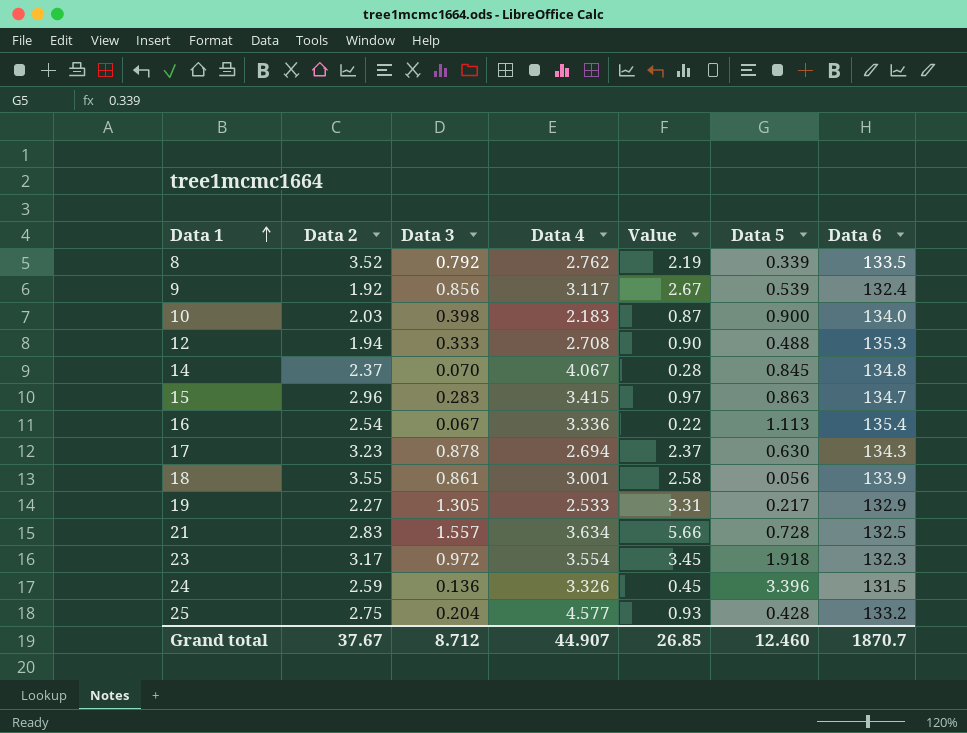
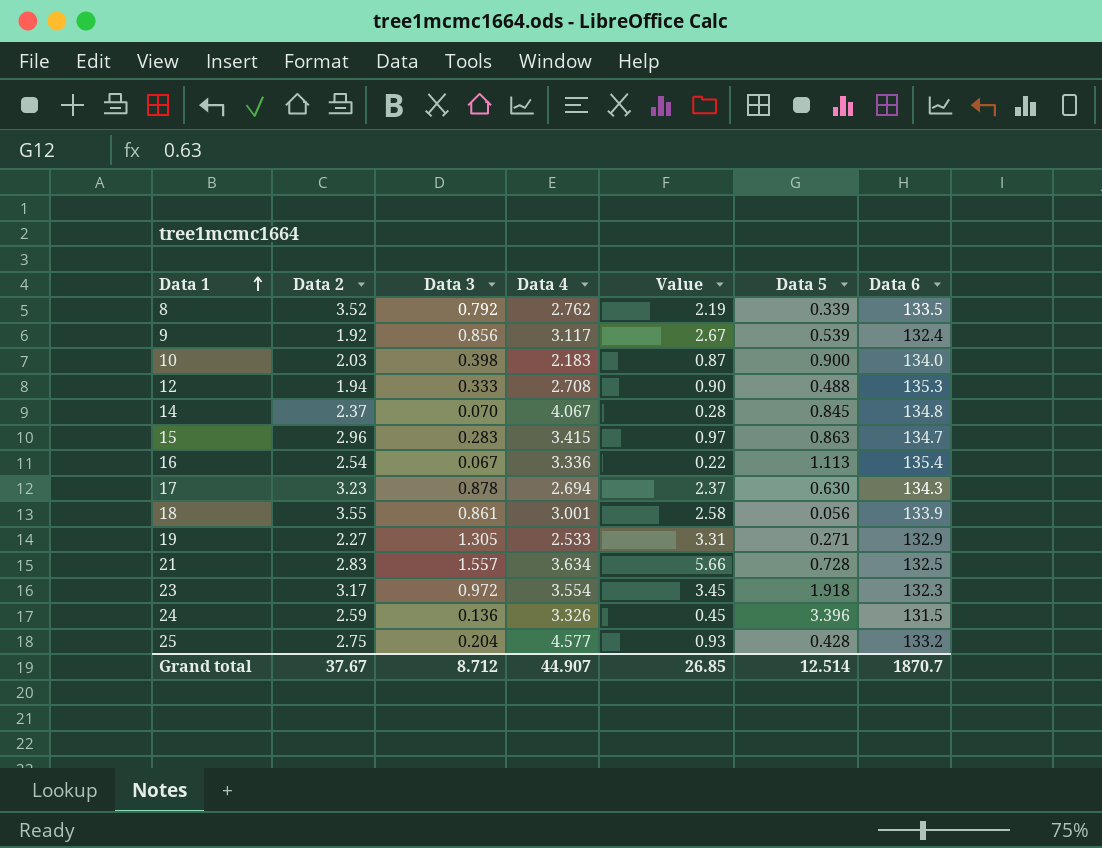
19 | Data 5: 0.217 -> 0.271
Grand total | Data 5: 12.460 -> 12.514

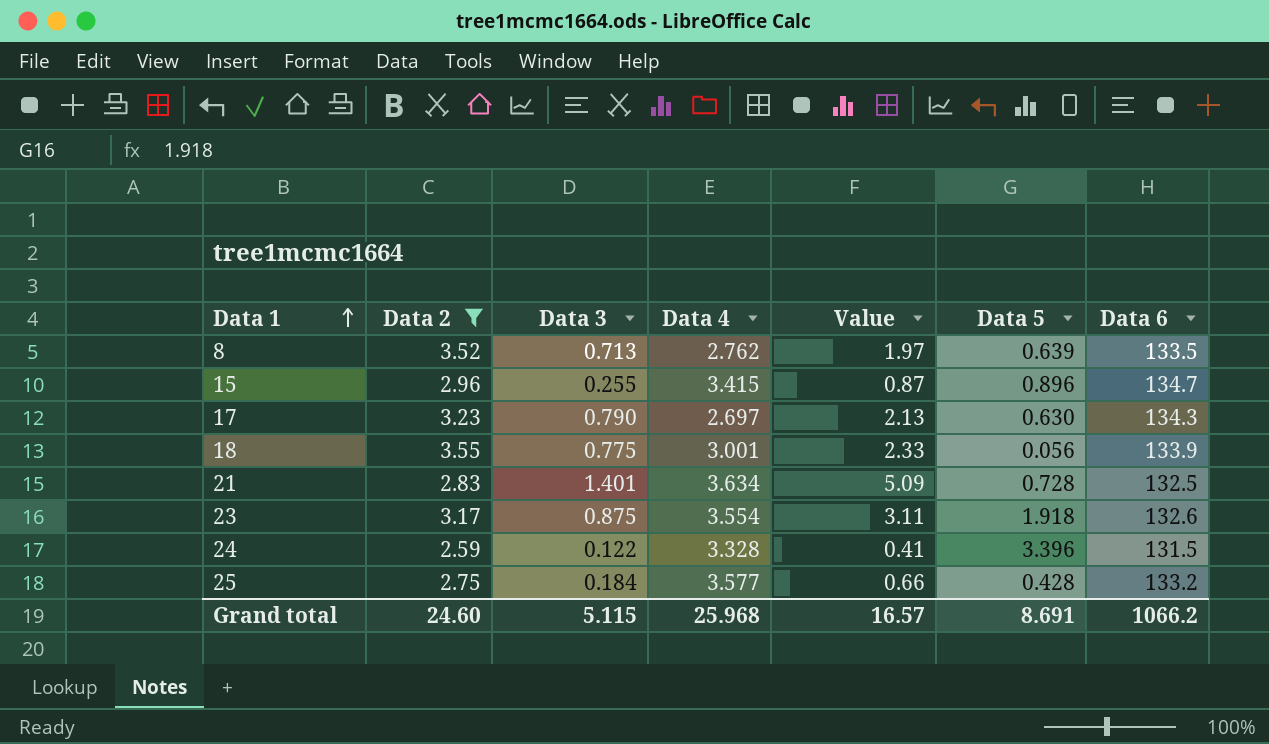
filter: none -> Data 2 >= 2.59
8 | Data 3: 0.792 -> 0.713
8 | Value: 2.19 -> 1.97
8 | Data 5: 0.339 -> 0.639
15 | Data 3: 0.283 -> 0.255
15 | Value: 0.97 -> 0.87
15 | Data 5: 0.863 -> 0.896
17 | Data 3: 0.878 -> 0.790
17 | Data 4: 2.694 -> 2.697
17 | Value: 2.37 -> 2.13
18 | Data 3: 0.861 -> 0.775
18 | Value: 2.58 -> 2.33
21 | Data 3: 1.557 -> 1.401
21 | Value: 5.66 -> 5.09
23 | Data 3: 0.972 -> 0.875
23 | Value: 3.45 -> 3.11
23 | Data 6: 132.3 -> 132.6
24 | Data 3: 0.136 -> 0.122
24 | Data 4: 3.326 -> 3.328
24 | Value: 0.45 -> 0.41
25 | Data 3: 0.204 -> 0.184
25 | Data 4: 4.577 -> 3.577
25 | Value: 0.93 -> 0.66
Grand total | Data 2: 37.67 -> 24.60
Grand total | Data 3: 8.712 -> 5.115
Grand total | Data 4: 44.907 -> 25.968
Grand total | Value: 26.85 -> 16.57
Grand total | Data 5: 12.514 -> 8.691
Grand total | Data 6: 1870.7 -> 1066.2

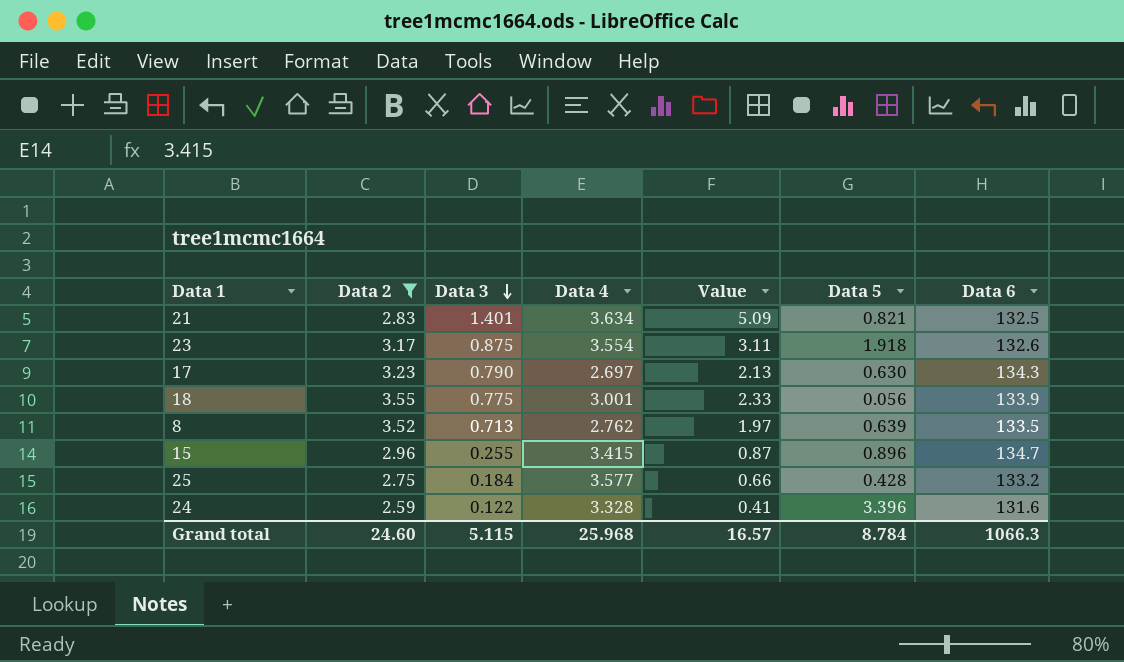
row order: Data 1 ascending -> Data 3 descending
21 | Data 5: 0.728 -> 0.821
24 | Data 6: 131.5 -> 131.6
Grand total | Data 5: 8.691 -> 8.784
Grand total | Data 6: 1066.2 -> 1066.3

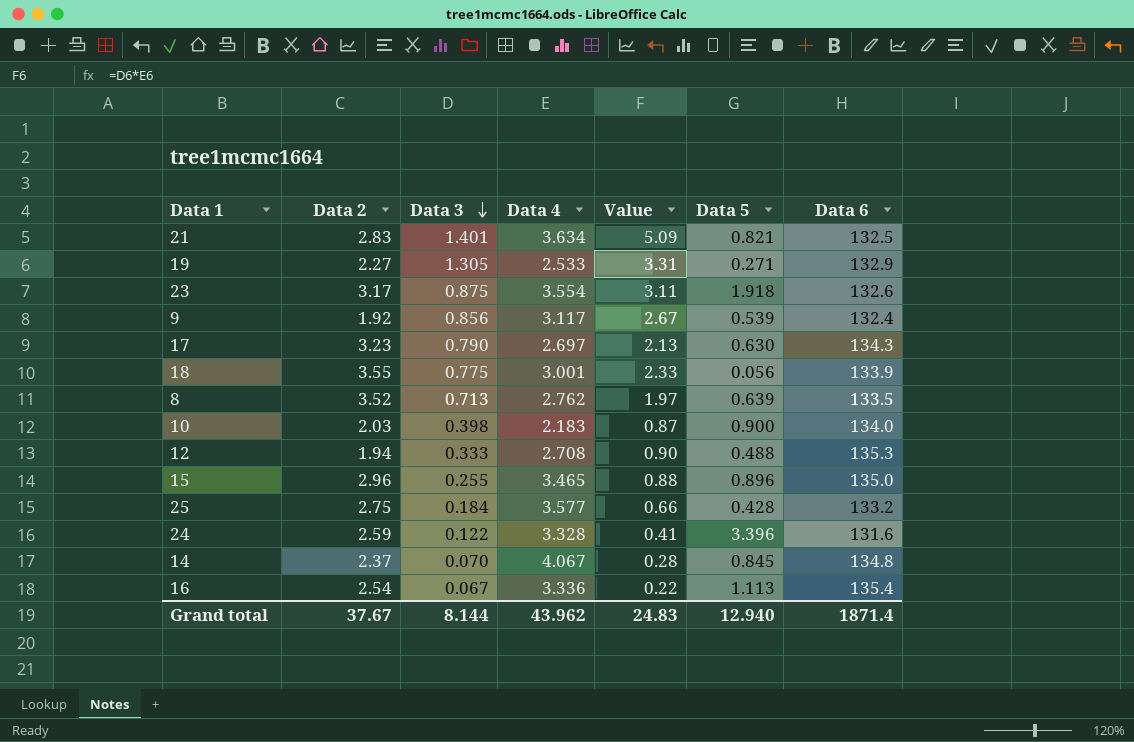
filter: Data 2 >= 2.59 -> none
15 | Data 4: 3.415 -> 3.465
15 | Value: 0.87 -> 0.88
15 | Data 6: 134.7 -> 135.0
Grand total | Data 2: 24.60 -> 37.67
Grand total | Data 3: 5.115 -> 8.144
Grand total | Data 4: 25.968 -> 43.962
Grand total | Value: 16.57 -> 24.83
Grand total | Data 5: 8.784 -> 12.940
Grand total | Data 6: 1066.3 -> 1871.4

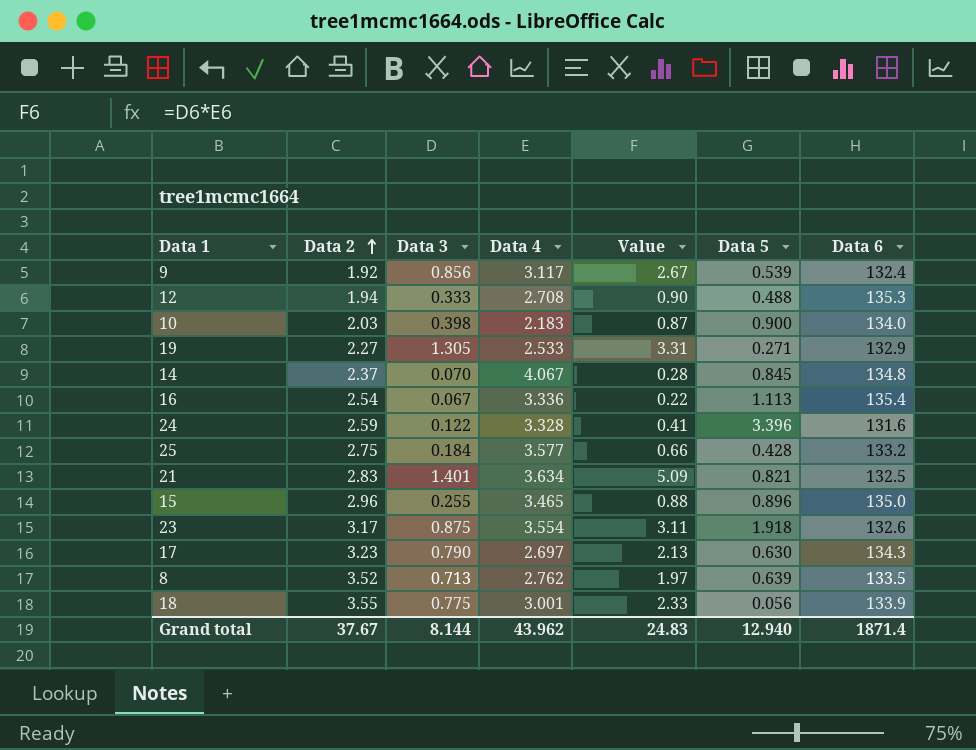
row order: Data 3 descending -> Data 2 ascending

